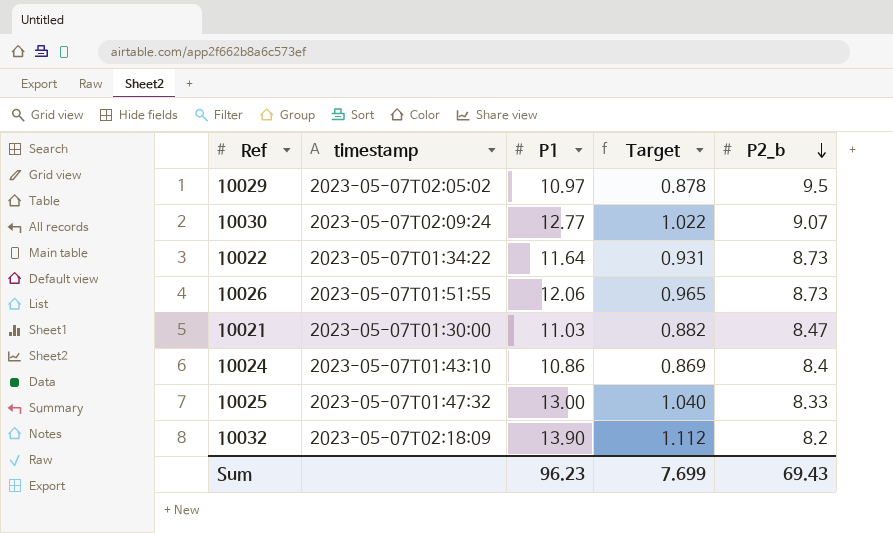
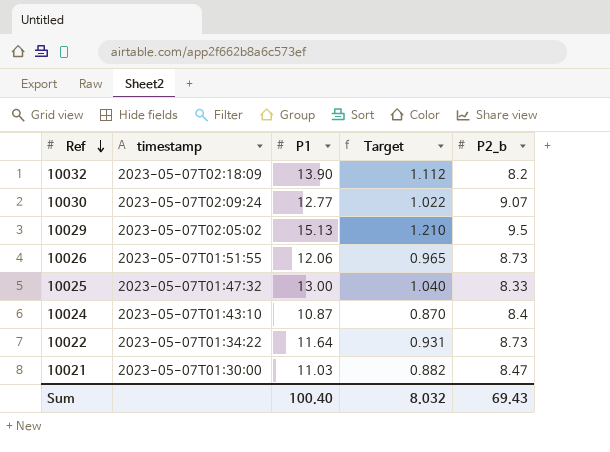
row order: P2_b descending -> Ref descending
10029 | P1: 10.97 -> 15.13
10029 | Target: 0.878 -> 1.210
10024 | P1: 10.86 -> 10.87
10024 | Target: 0.869 -> 0.870
Sum | P1: 96.23 -> 100.40
Sum | Target: 7.699 -> 8.032

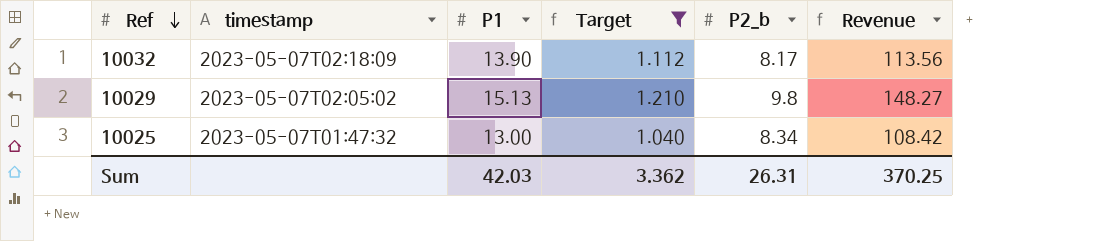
filter: none -> Target >= 1.040
column Revenue | formula: none -> [P1] * [P2_b]
10032 | P2_b: 8.2 -> 8.17
10029 | P2_b: 9.5 -> 9.8
10025 | P2_b: 8.33 -> 8.34
Sum | P1: 100.40 -> 42.03
Sum | Target: 8.032 -> 3.362
Sum | P2_b: 69.43 -> 26.31

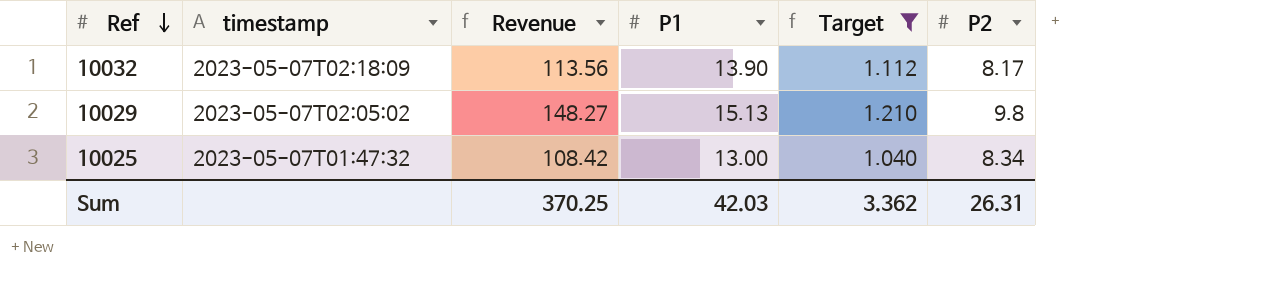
column Revenue | position: 6 -> 3
column name: P2_b -> P2

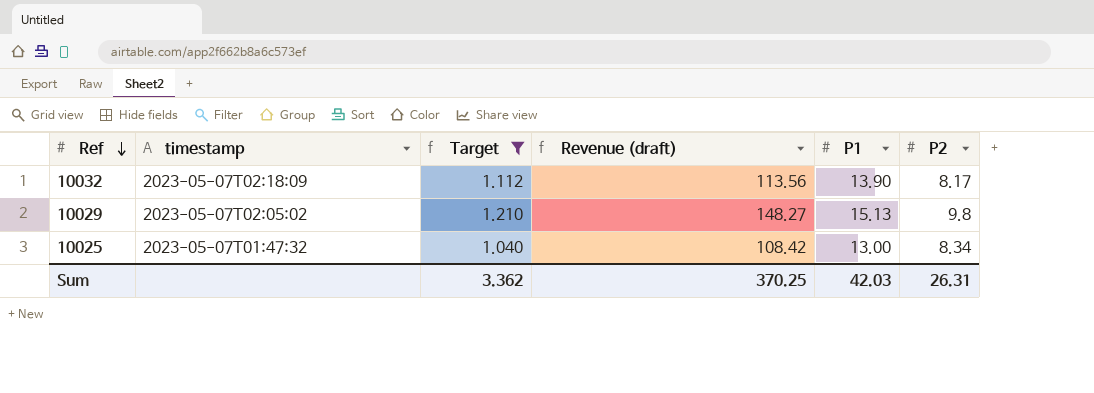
column Target | position: 5 -> 3
column name: Revenue -> Revenue (draft)

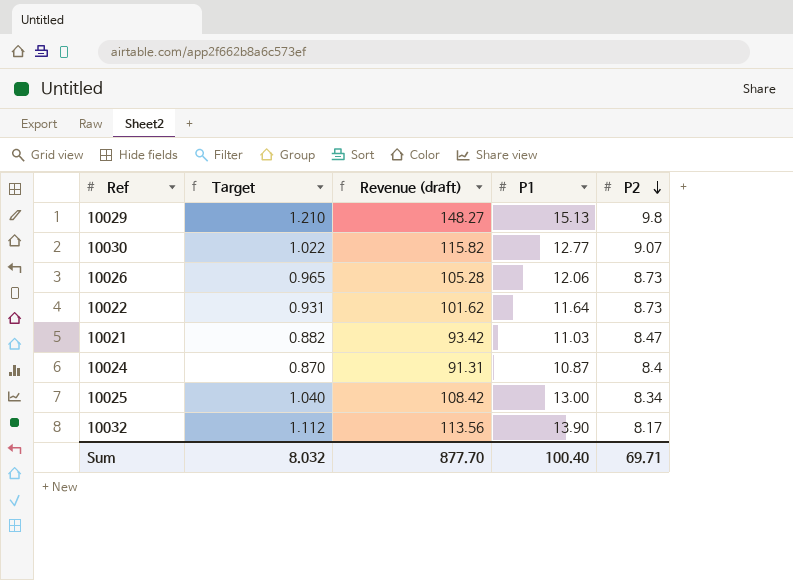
filter: Target >= 1.040 -> none
row order: Ref descending -> P2 descending
column timestamp | position: 2 -> none
Sum | Target: 3.362 -> 8.032
Sum | Revenue (draft): 370.25 -> 877.70
Sum | P1: 42.03 -> 100.40
Sum | P2: 26.31 -> 69.71

